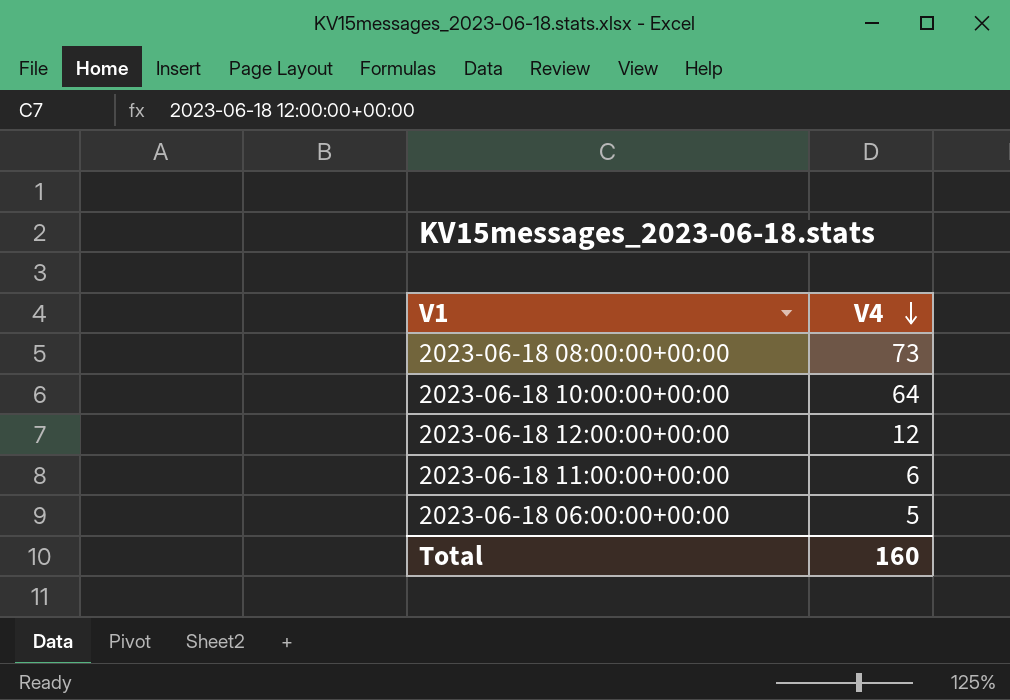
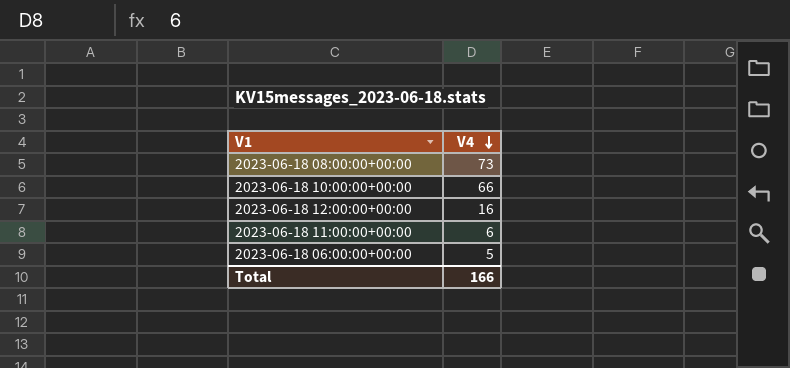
2023-06-18 10:00:00+00:00 | V4: 64 -> 66
2023-06-18 12:00:00+00:00 | V4: 12 -> 16
Total | V4: 160 -> 166

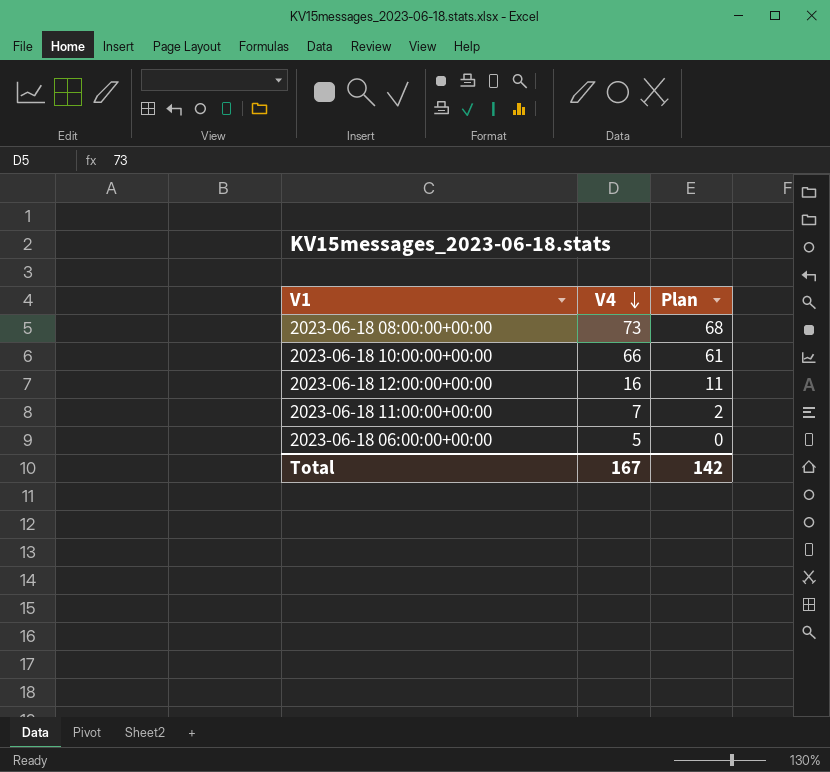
column Plan | formula: none -> [V4] - 5
2023-06-18 11:00:00+00:00 | V4: 6 -> 7
Total | V4: 166 -> 167

